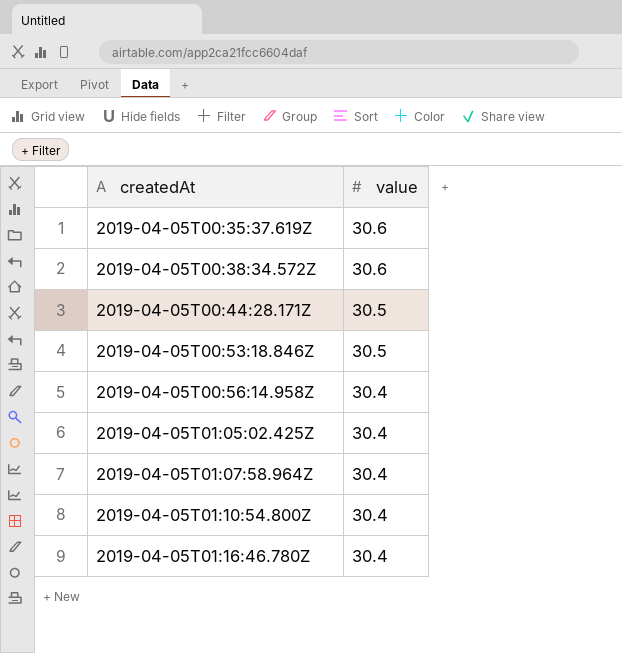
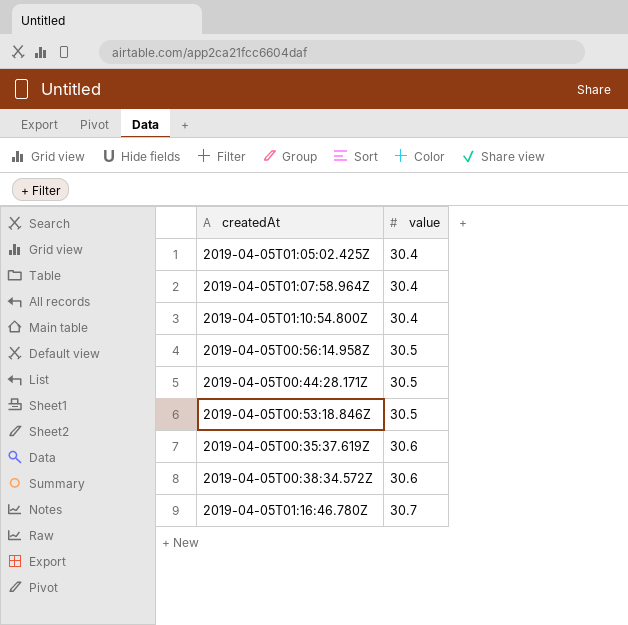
row order: createdAt ascending -> value ascending
2019-04-05T00:56:14.958Z | value: 30.4 -> 30.5
2019-04-05T01:16:46.780Z | value: 30.4 -> 30.7

